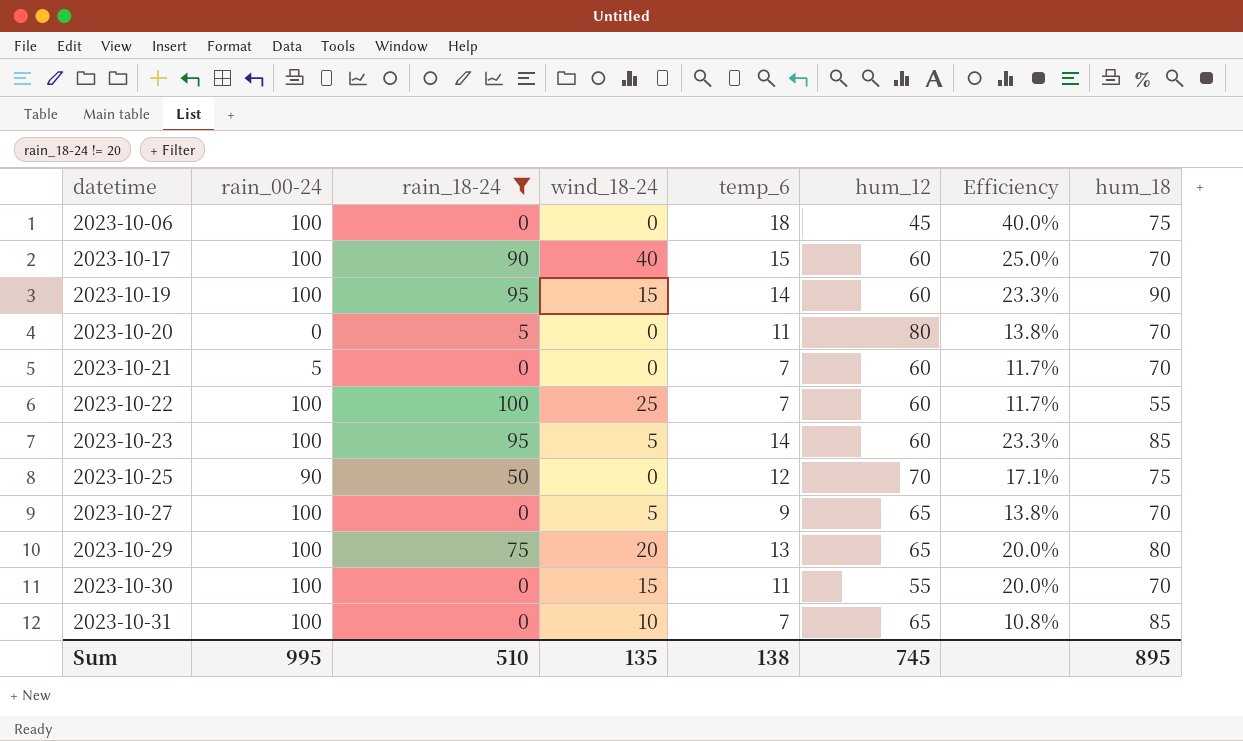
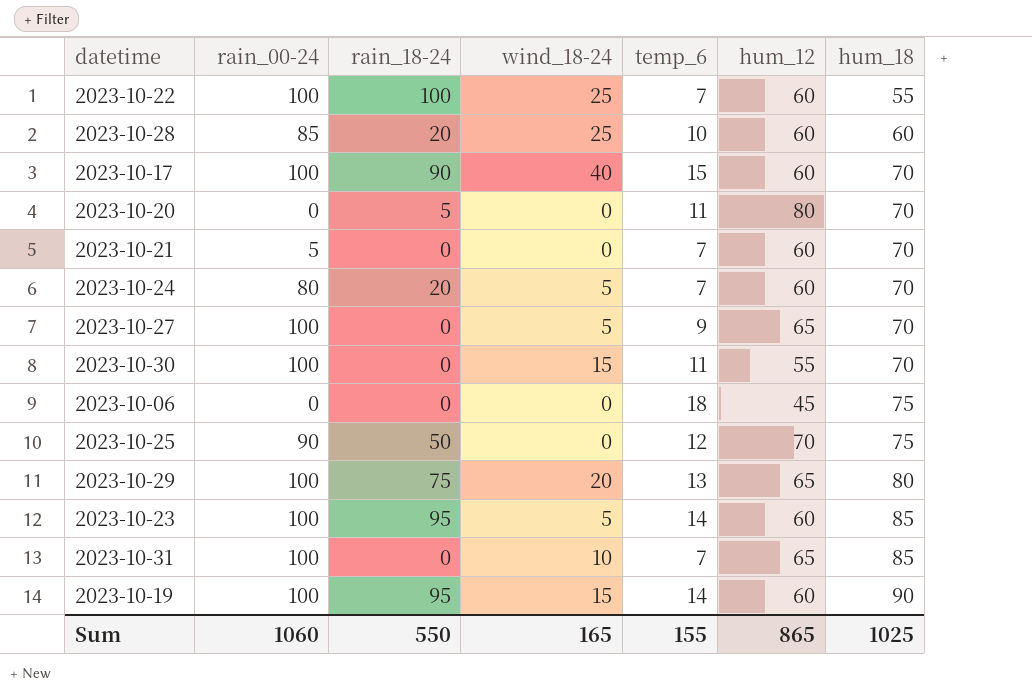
filter: rain_18-24 != 20 -> none
row order: datetime ascending -> hum_18 ascending
column Efficiency | formula: [temp_6] / [hum_12] -> none
2023-10-06 | rain_00-24: 100 -> 0
Sum | rain_00-24: 995 -> 1060
Sum | rain_18-24: 510 -> 550
Sum | wind_18-24: 135 -> 165
Sum | temp_6: 138 -> 155
Sum | hum_12: 745 -> 865
Sum | hum_18: 895 -> 1025

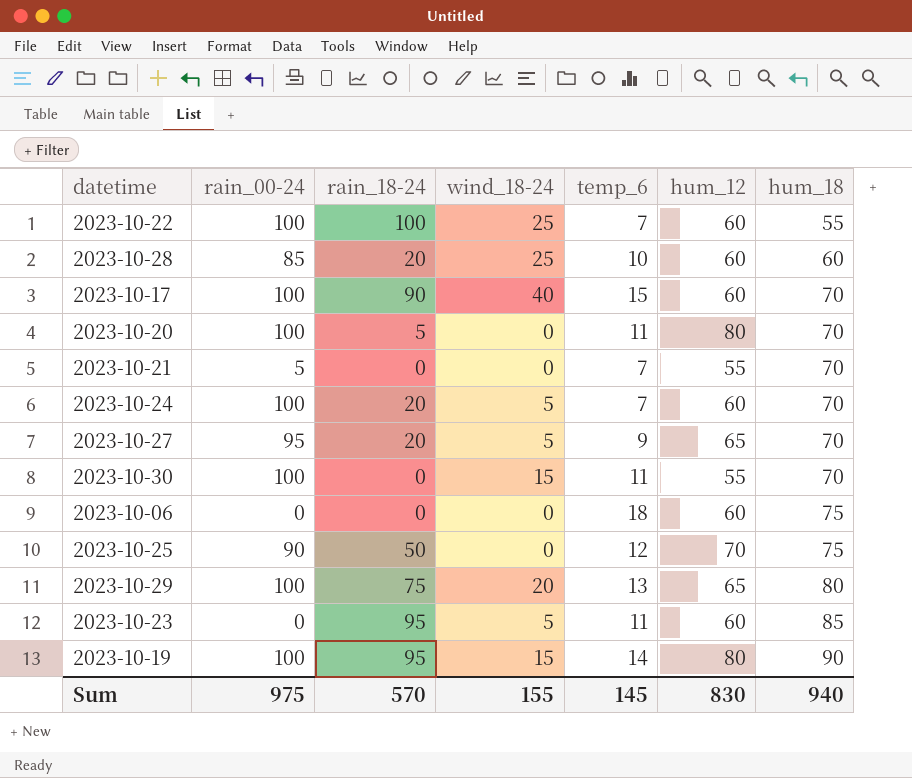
row 2023-10-31: 100 | 0 | 10 | 7 | 65 | 85 -> none
2023-10-20 | rain_00-24: 0 -> 100
2023-10-21 | hum_12: 60 -> 55
2023-10-24 | rain_00-24: 80 -> 100
2023-10-27 | rain_00-24: 100 -> 95
2023-10-27 | rain_18-24: 0 -> 20
2023-10-06 | hum_12: 45 -> 60
2023-10-23 | rain_00-24: 100 -> 0
2023-10-23 | temp_6: 14 -> 11
2023-10-19 | hum_12: 60 -> 80
Sum | rain_00-24: 1060 -> 975
Sum | rain_18-24: 550 -> 570
Sum | wind_18-24: 165 -> 155
Sum | temp_6: 155 -> 145
Sum | hum_12: 865 -> 830
Sum | hum_18: 1025 -> 940

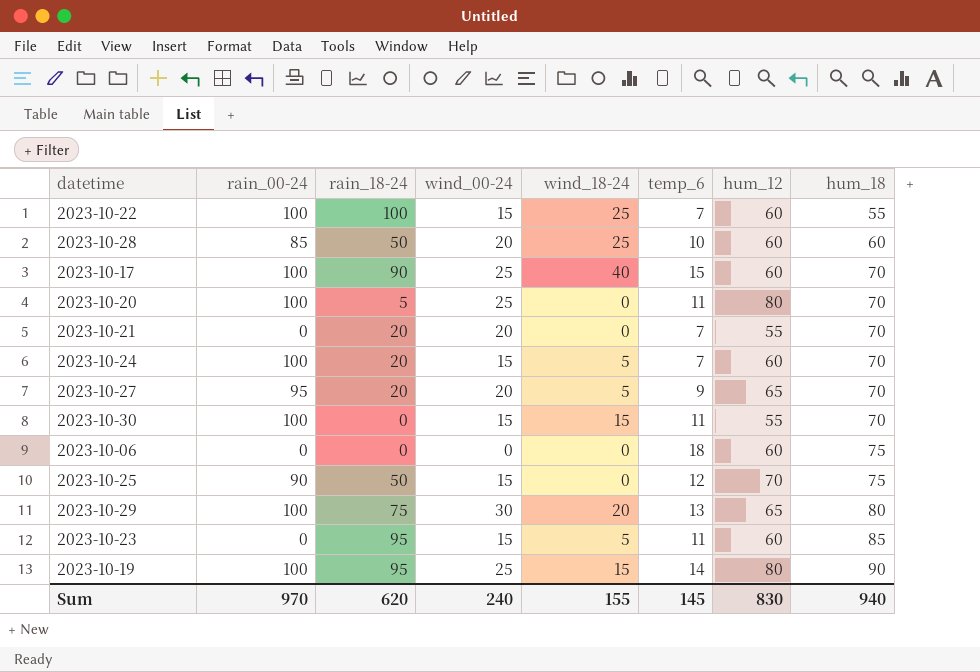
column wind_00-24 | position: none -> 4
2023-10-28 | rain_18-24: 20 -> 50
2023-10-21 | rain_00-24: 5 -> 0
2023-10-21 | rain_18-24: 0 -> 20
Sum | rain_00-24: 975 -> 970
Sum | rain_18-24: 570 -> 620

